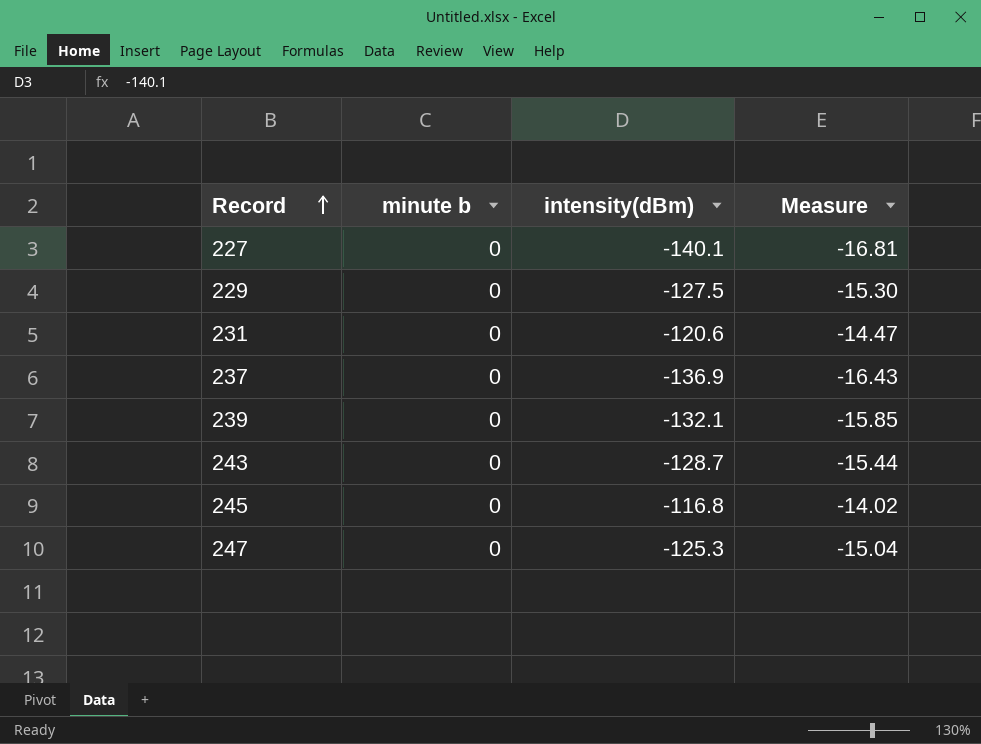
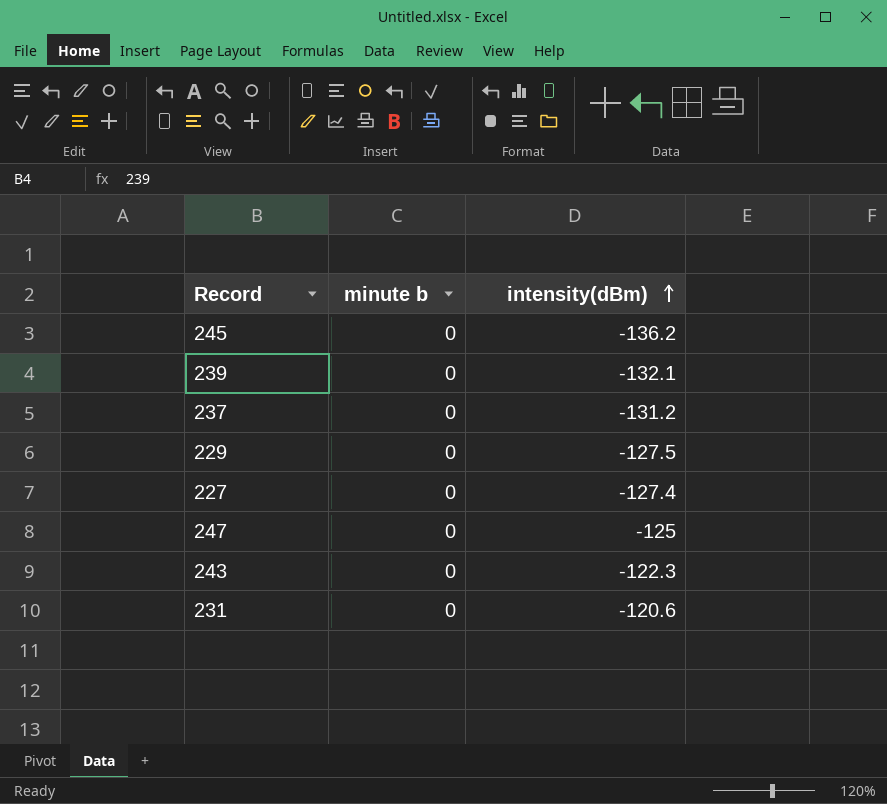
row order: Record ascending -> intensity(dBm) ascending
column Measure | formula: [intensity(dBm)] * 0.12 -> none
245 | intensity(dBm): -116.8 -> -136.2
237 | intensity(dBm): -136.9 -> -131.2
227 | intensity(dBm): -140.1 -> -127.4
247 | intensity(dBm): -125.3 -> -125
243 | intensity(dBm): -128.7 -> -122.3

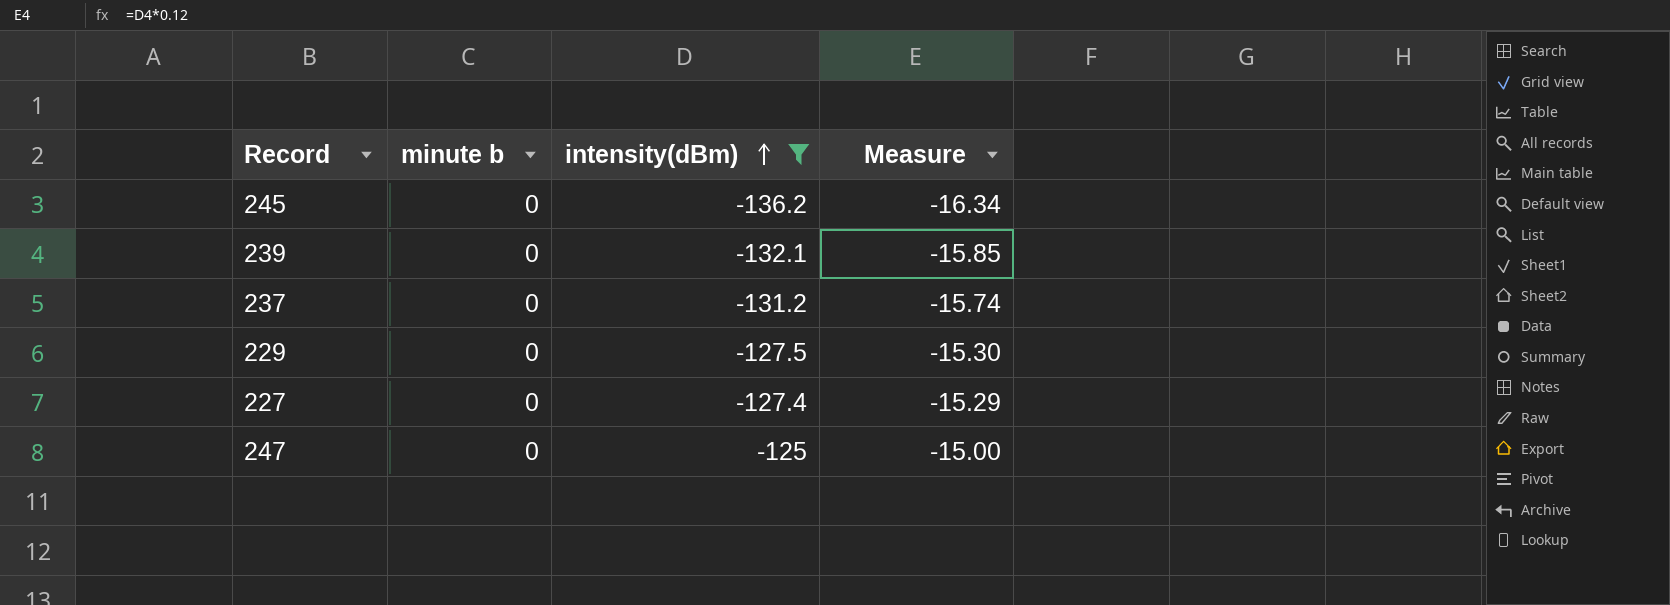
filter: none -> intensity(dBm) <= -125
column Measure | formula: none -> [intensity(dBm)] * 0.12

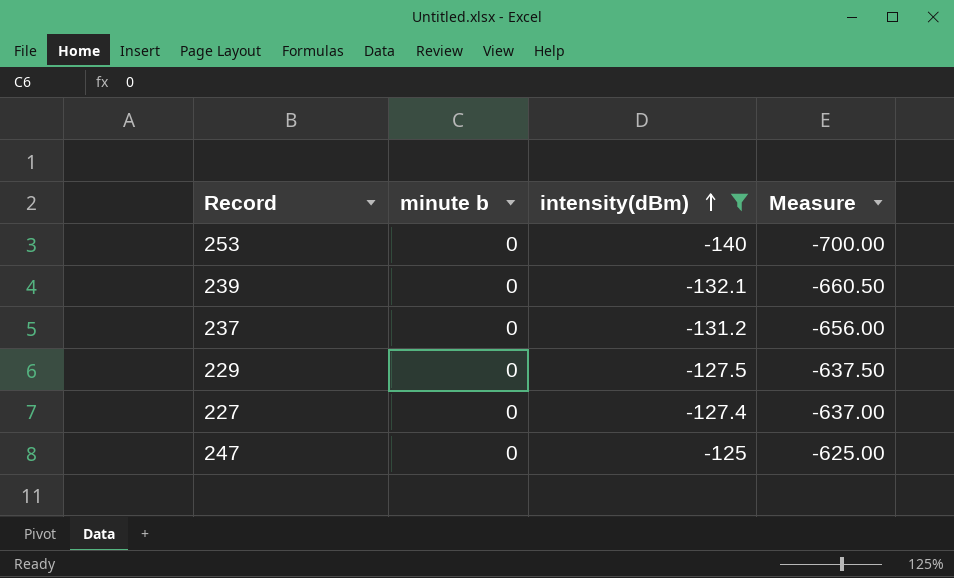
column Measure | formula: [intensity(dBm)] * 0.12 -> [intensity(dBm)] * 5
row 245: 0 | -136.2 | -16.34 -> none
row 253: none -> 0 | -140 | -700.00

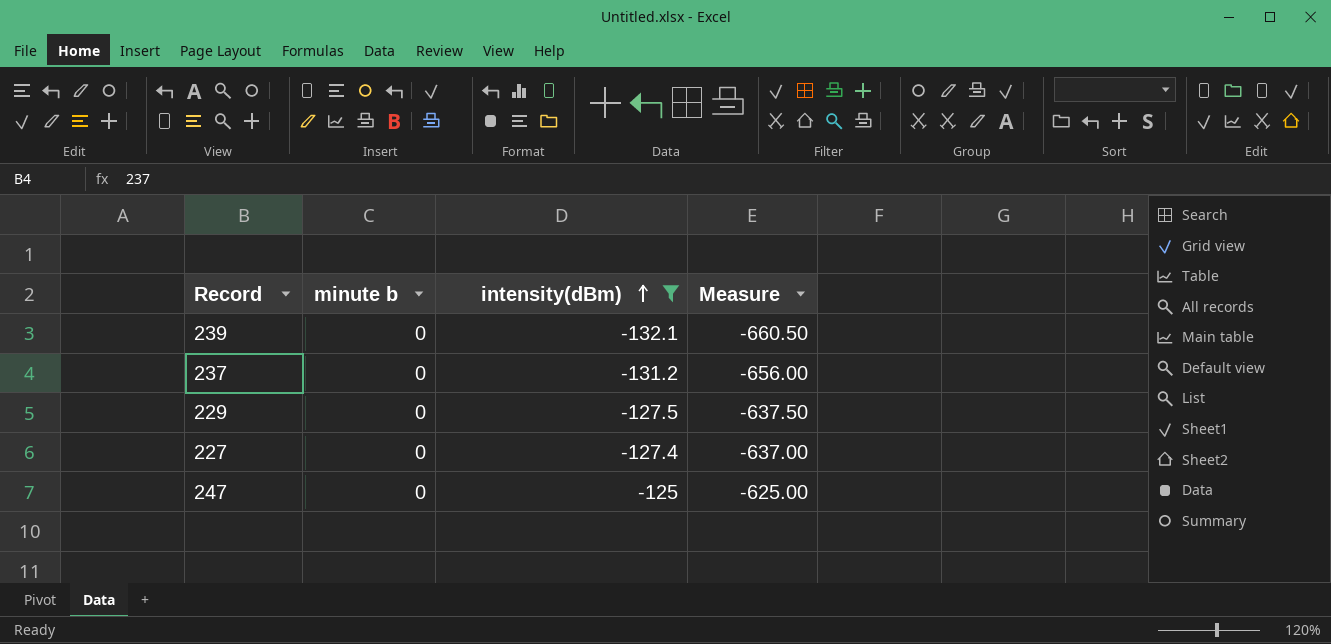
row 253: 0 | -140 | -700.00 -> none

